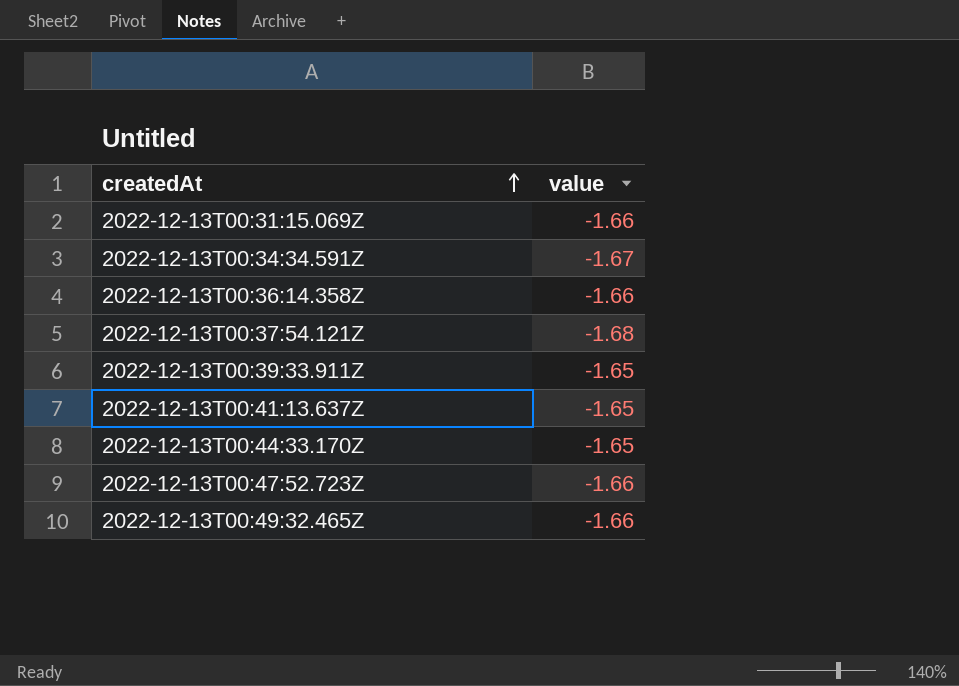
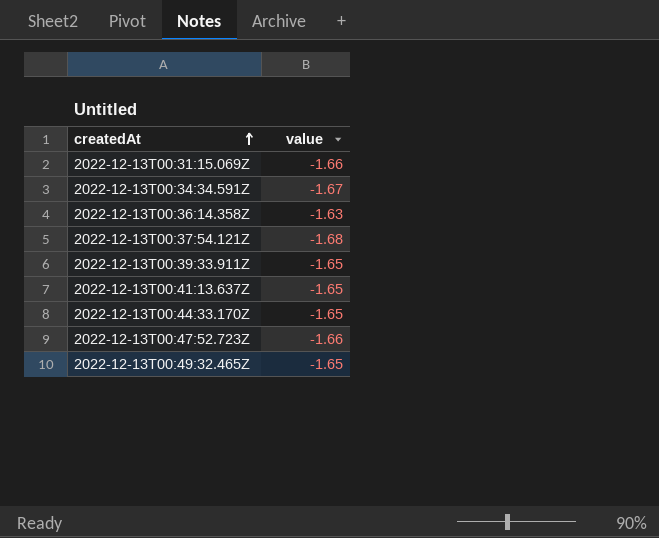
2022-12-13T00:36:14.358Z | value: -1.66 -> -1.63
2022-12-13T00:49:32.465Z | value: -1.66 -> -1.65

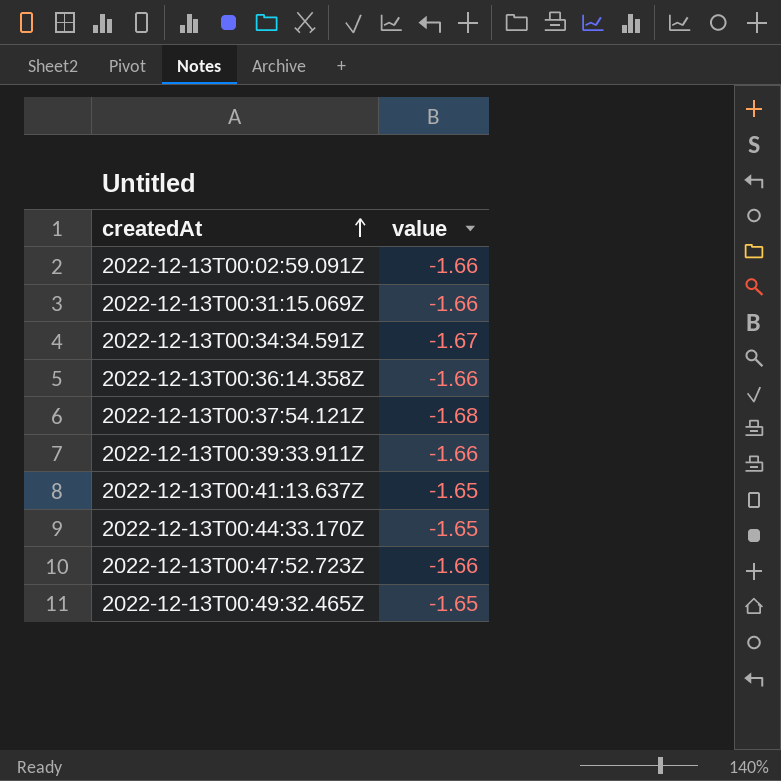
row 2022-12-13T00:02:59.091Z: none -> -1.66
2022-12-13T00:36:14.358Z | value: -1.63 -> -1.66
2022-12-13T00:39:33.911Z | value: -1.65 -> -1.66

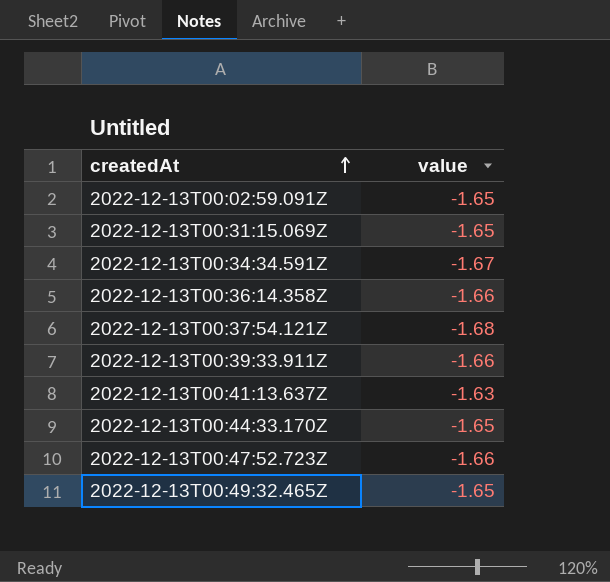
2022-12-13T00:02:59.091Z | value: -1.66 -> -1.65
2022-12-13T00:31:15.069Z | value: -1.66 -> -1.65
2022-12-13T00:41:13.637Z | value: -1.65 -> -1.63

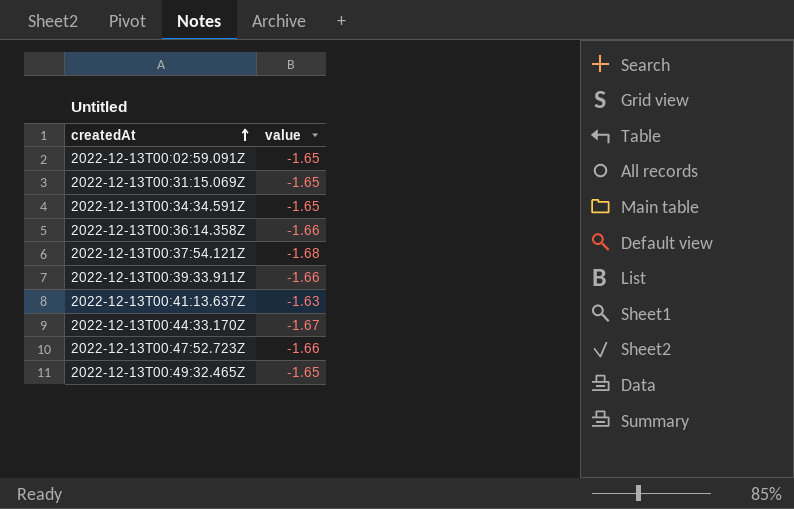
2022-12-13T00:34:34.591Z | value: -1.67 -> -1.65
2022-12-13T00:44:33.170Z | value: -1.65 -> -1.67

